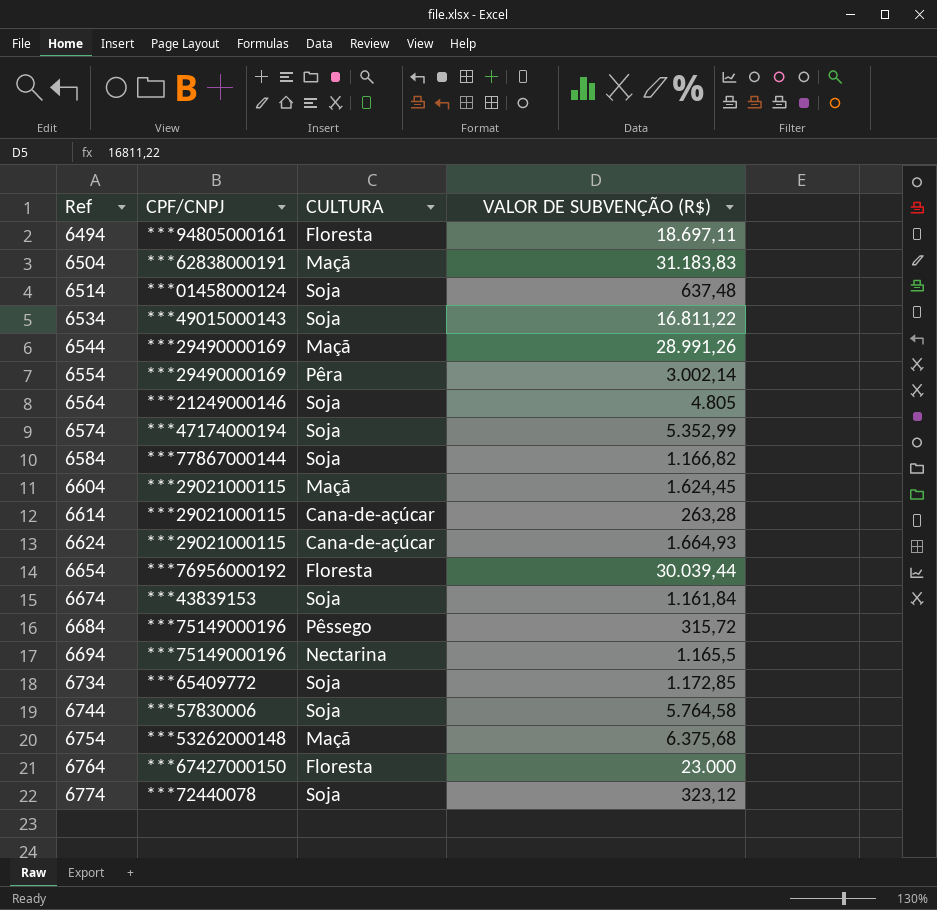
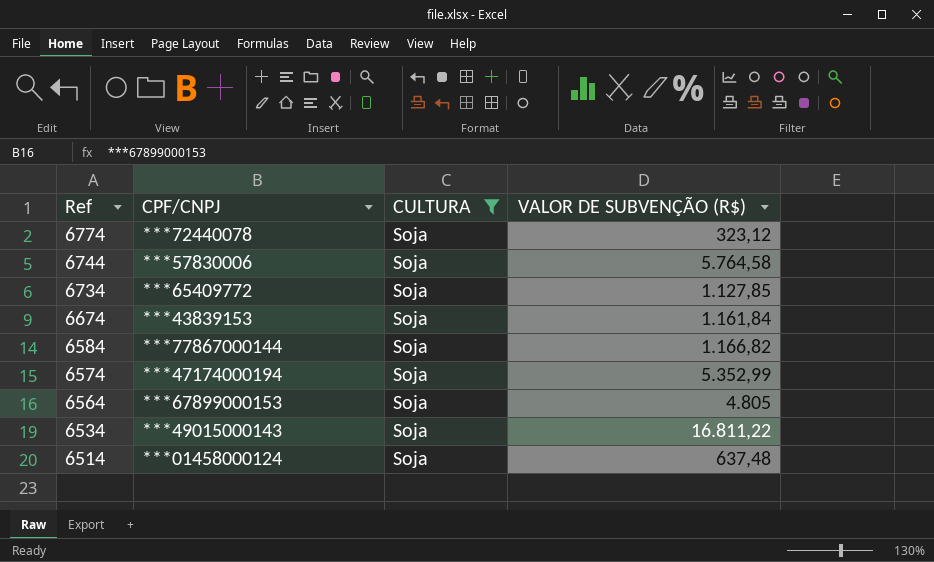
filter: none -> CULTURA = Soja
row order: Ref ascending -> Ref descending
6734 | VALOR DE SUBVENÇÃO (R$): 1.172,85 -> 1.127,85
6564 | CPF/CNPJ: ***21249000146 -> ***67899000153

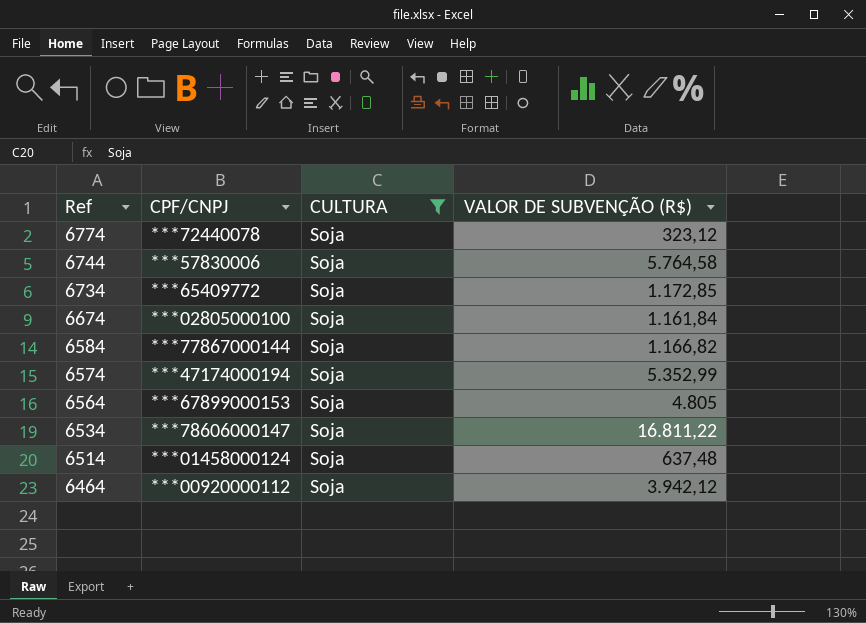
6734 | VALOR DE SUBVENÇÃO (R$): 1.127,85 -> 1.172,85
6674 | CPF/CNPJ: ***43839153 -> ***02805000100
6534 | CPF/CNPJ: ***49015000143 -> ***78606000147
row 6464: none -> ***00920000112 | Soja | 3.942,12

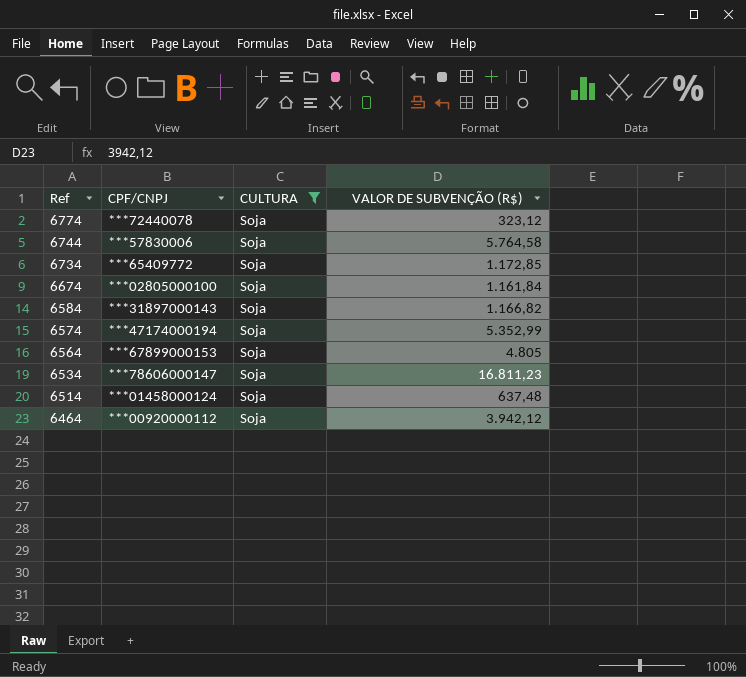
6584 | CPF/CNPJ: ***77867000144 -> ***31897000143
6534 | VALOR DE SUBVENÇÃO (R$): 16.811,22 -> 16.811,23

